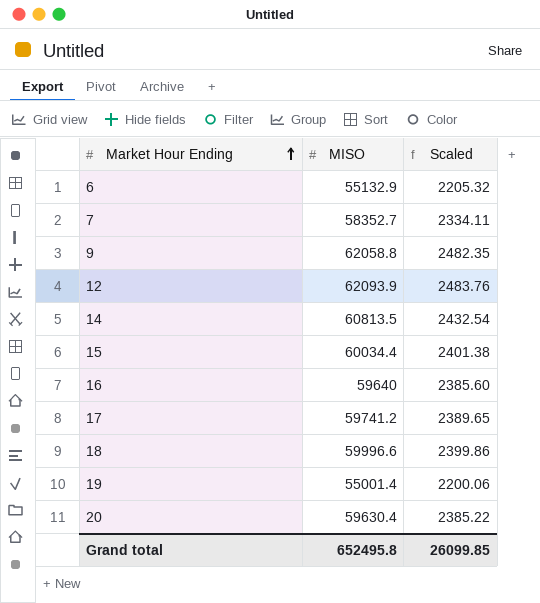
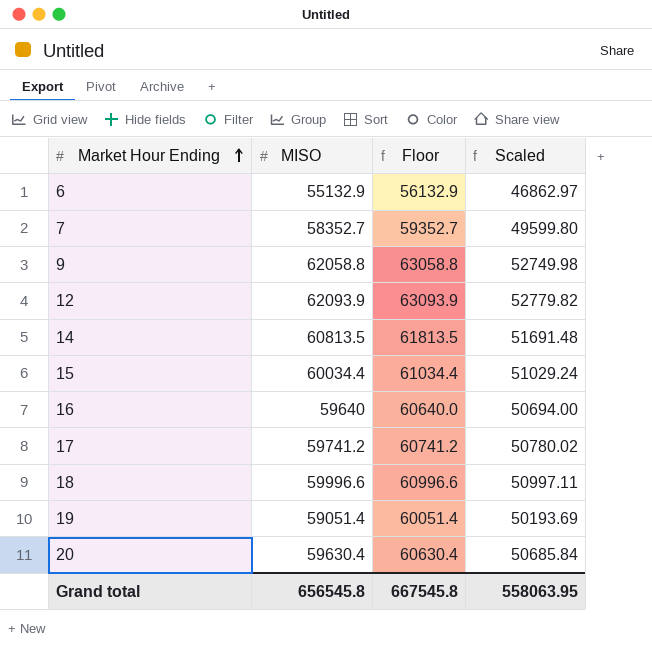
column Floor | formula: none -> [MISO] + 1000
column Scaled | formula: [MISO] * 0.04 -> [MISO] * 0.85
19 | MISO: 55001.4 -> 59051.4
Grand total | MISO: 652495.8 -> 656545.8
Grand total | Scaled: 26099.85 -> 558063.95

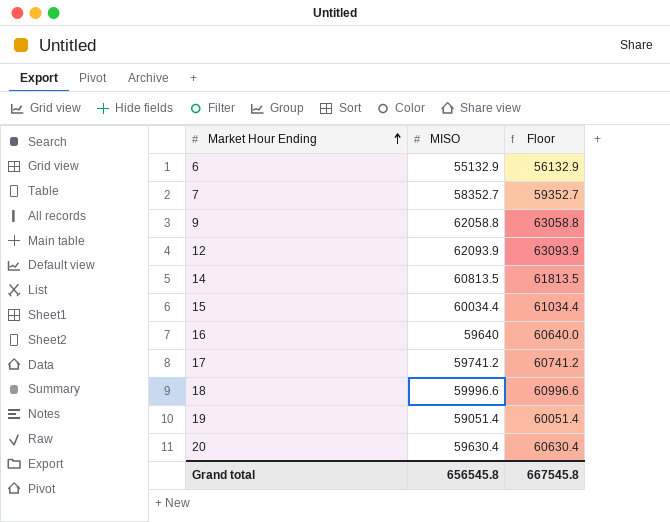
column Scaled | formula: [MISO] * 0.85 -> none

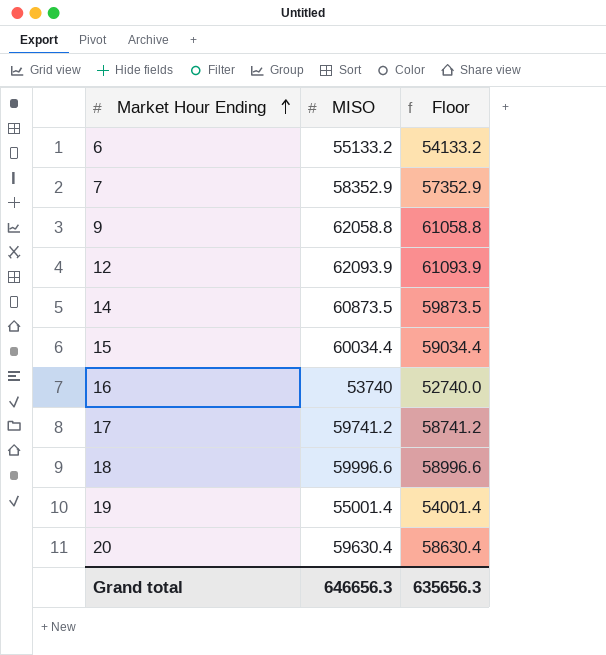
column Floor | formula: [MISO] + 1000 -> [MISO] - 1000
6 | MISO: 55132.9 -> 55133.2
7 | MISO: 58352.7 -> 58352.9
14 | MISO: 60813.5 -> 60873.5
16 | MISO: 59640 -> 53740
19 | MISO: 59051.4 -> 55001.4
Grand total | MISO: 656545.8 -> 646656.3
Grand total | Floor: 667545.8 -> 635656.3

